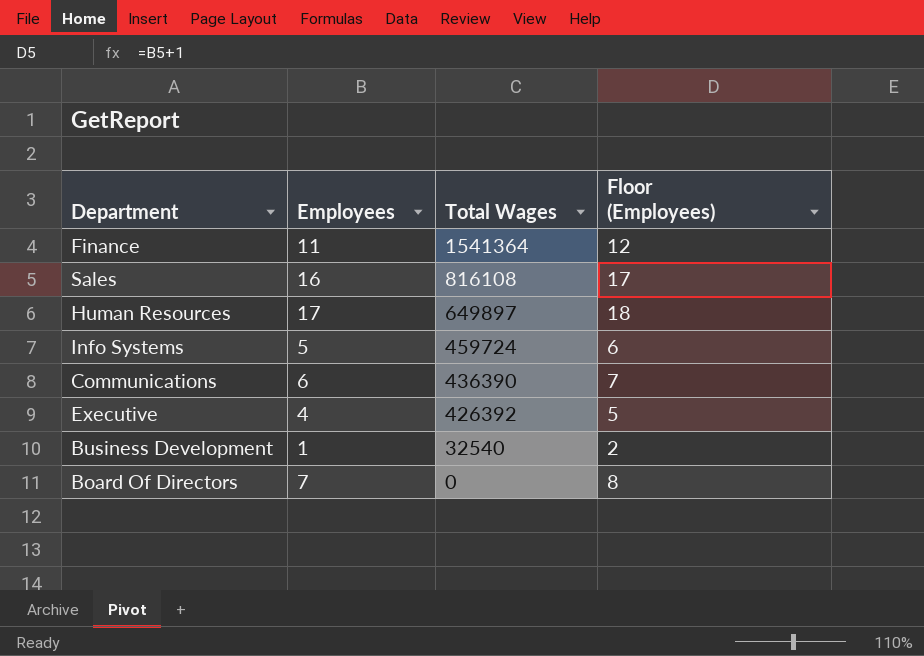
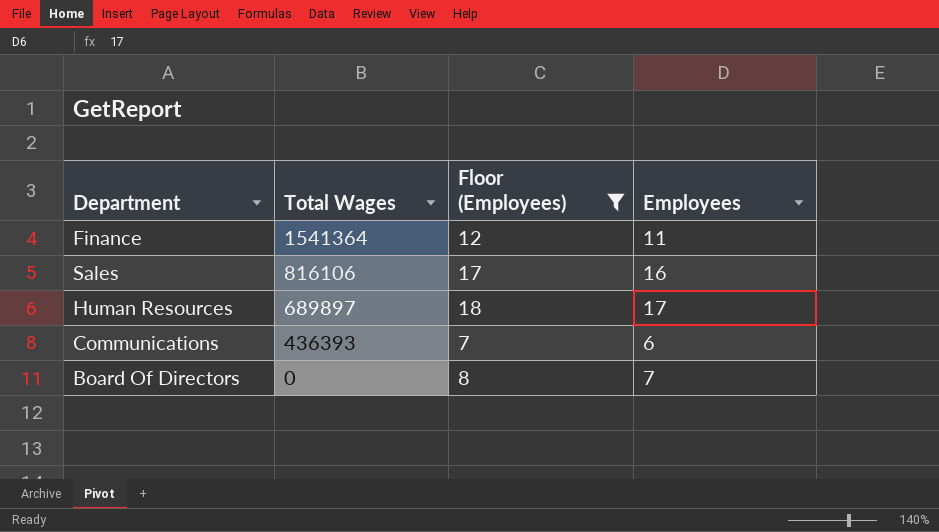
filter: none -> Floor (Employees) >= 7
column Employees | position: 2 -> 4
Sales | Total Wages: 816108 -> 816106
Human Resources | Total Wages: 649897 -> 689897
Communications | Total Wages: 436390 -> 436393

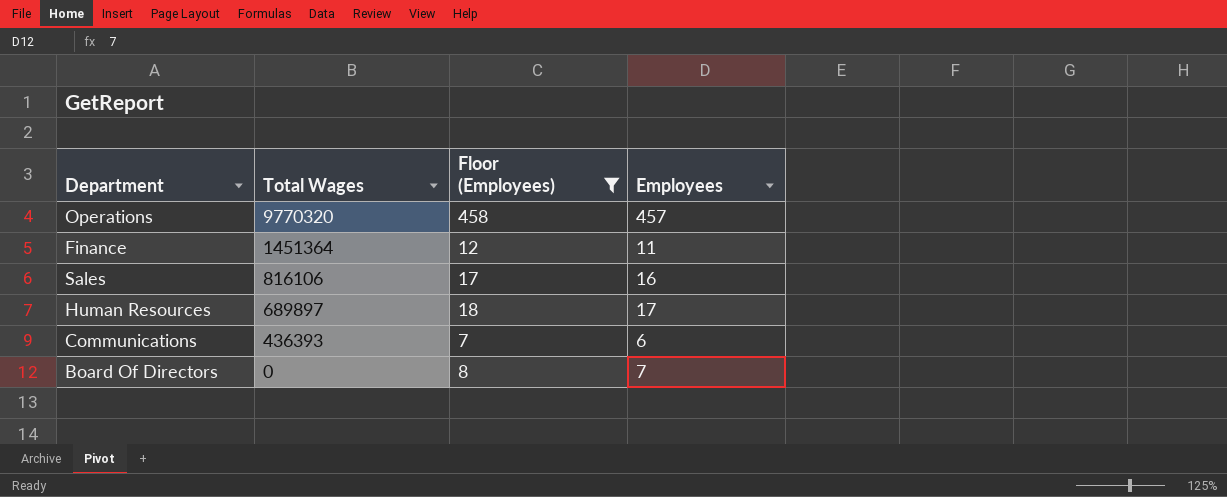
row Operations: none -> 9770320 | 458 | 457
Finance | Total Wages: 1541364 -> 1451364

